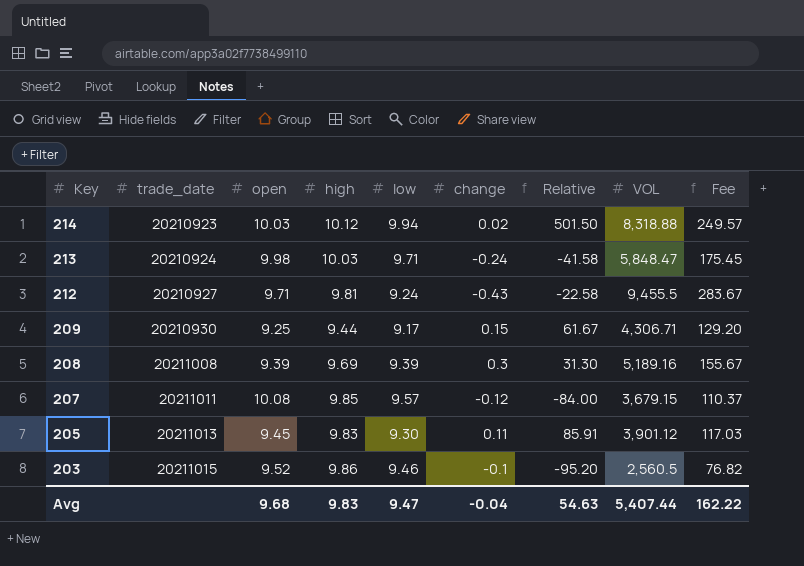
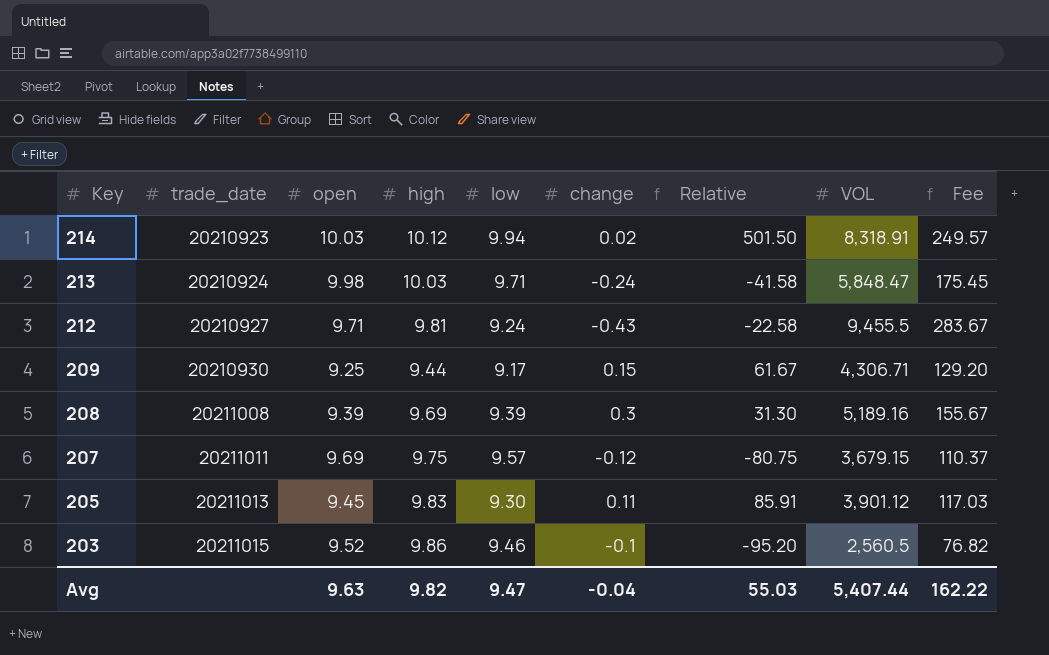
214 | VOL: 8,318.88 -> 8,318.91
207 | open: 10.08 -> 9.69
207 | high: 9.85 -> 9.75
207 | Relative: -84.00 -> -80.75
Avg | open: 9.68 -> 9.63
Avg | high: 9.83 -> 9.82
Avg | Relative: 54.63 -> 55.03

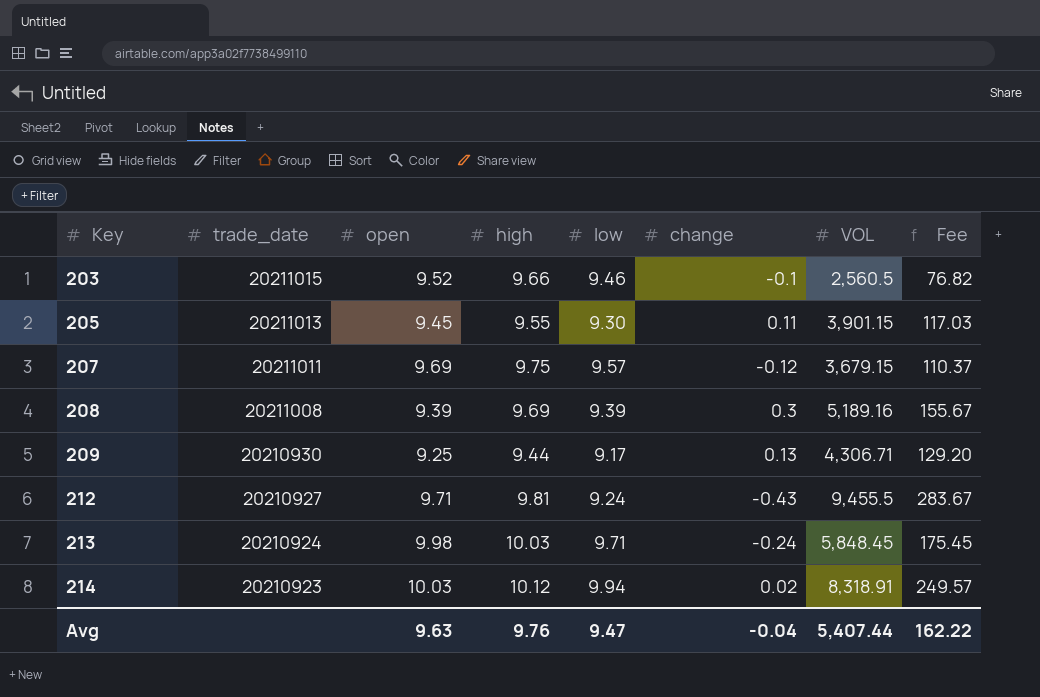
row order: Key descending -> Key ascending
column Relative | formula: [open] / [change] -> none
203 | high: 9.86 -> 9.66
205 | high: 9.83 -> 9.55
205 | VOL: 3,901.12 -> 3,901.15
209 | change: 0.15 -> 0.13
213 | VOL: 5,848.47 -> 5,848.45
Avg | high: 9.82 -> 9.76

